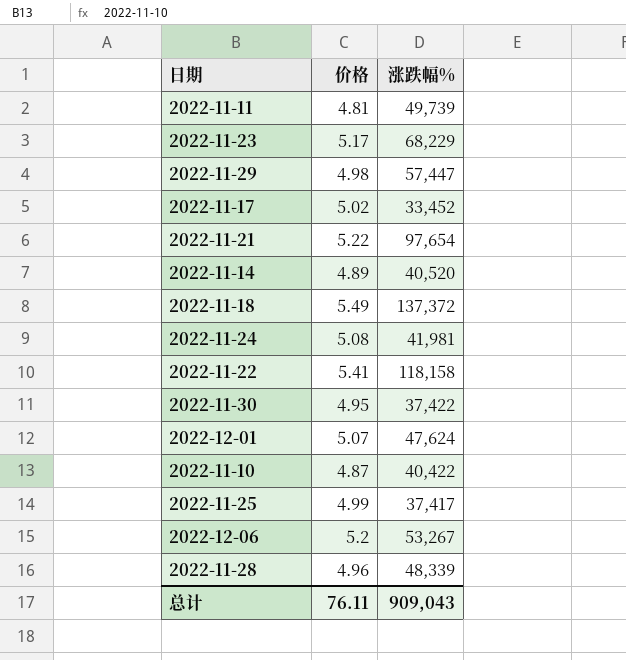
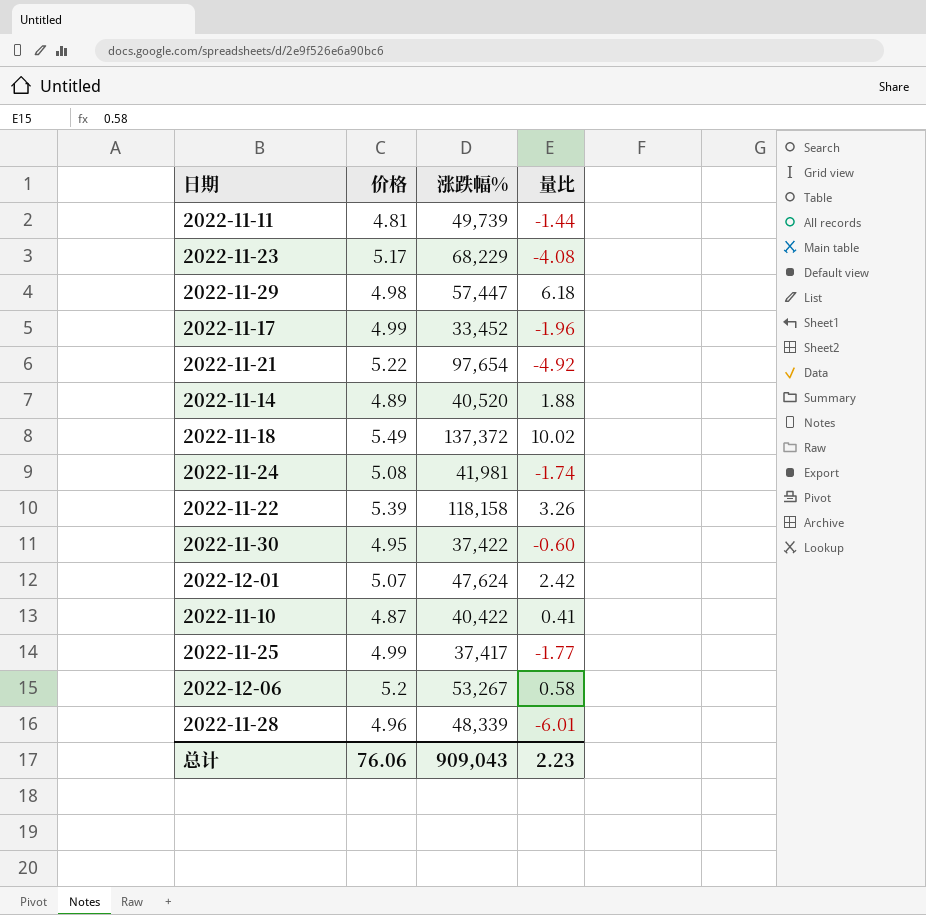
column 量比 | position: none -> 4
2022-11-17 | 价格: 5.02 -> 4.99
2022-11-22 | 价格: 5.41 -> 5.39
总计 | 价格: 76.11 -> 76.06

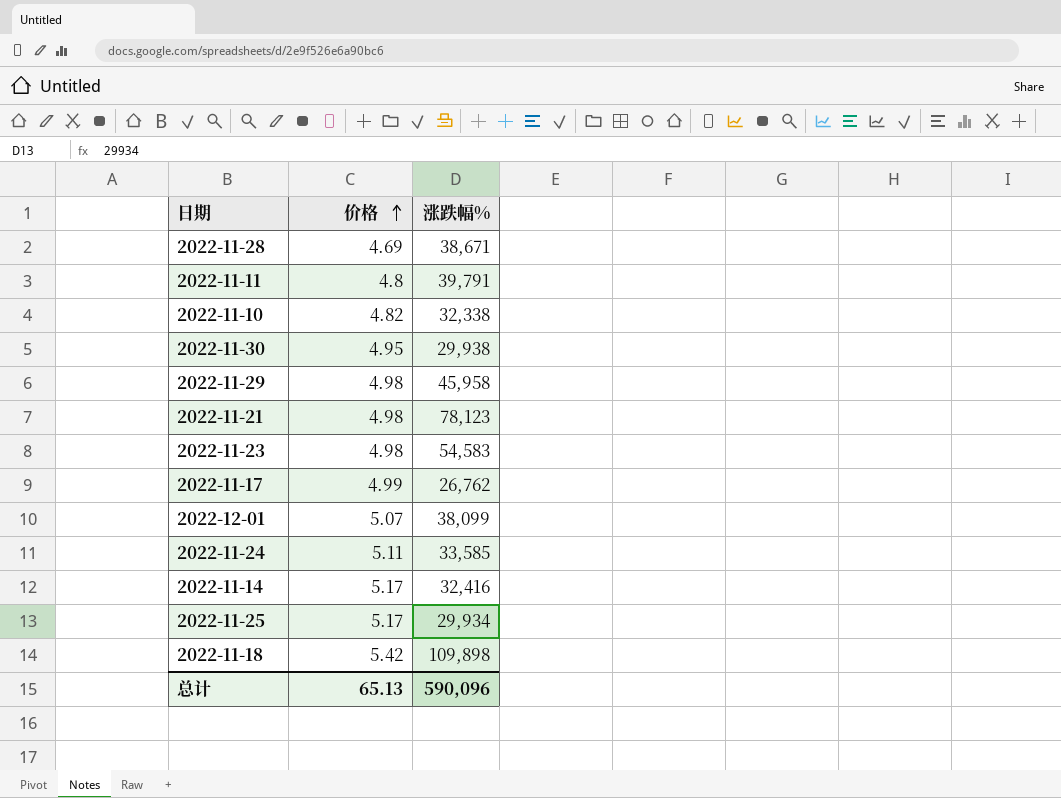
row order: none -> 价格 ascending
column 量比 | position: 4 -> none
row 2022-11-22: 5.39 | 118,158 | 3.26 -> none
row 2022-12-06: 5.2 | 53,267 | 0.58 -> none
2022-11-28 | 价格: 4.96 -> 4.69
2022-11-28 | 涨跌幅%: 48,339 -> 38,671
2022-11-11 | 价格: 4.81 -> 4.8
2022-11-11 | 涨跌幅%: 49,739 -> 39,791
2022-11-10 | 价格: 4.87 -> 4.82
2022-11-10 | 涨跌幅%: 40,422 -> 32,338
2022-11-30 | 涨跌幅%: 37,422 -> 29,938
2022-11-29 | 涨跌幅%: 57,447 -> 45,958
2022-11-21 | 价格: 5.22 -> 4.98
2022-11-21 | 涨跌幅%: 97,654 -> 78,123
2022-11-23 | 价格: 5.17 -> 4.98
2022-11-23 | 涨跌幅%: 68,229 -> 54,583
2022-11-17 | 涨跌幅%: 33,452 -> 26,762
2022-12-01 | 涨跌幅%: 47,624 -> 38,099
2022-11-24 | 价格: 5.08 -> 5.11
2022-11-24 | 涨跌幅%: 41,981 -> 33,585
2022-11-14 | 价格: 4.89 -> 5.17
2022-11-14 | 涨跌幅%: 40,520 -> 32,416
2022-11-25 | 价格: 4.99 -> 5.17
2022-11-25 | 涨跌幅%: 37,417 -> 29,934
2022-11-18 | 价格: 5.49 -> 5.42
2022-11-18 | 涨跌幅%: 137,372 -> 109,898
总计 | 价格: 76.06 -> 65.13
总计 | 涨跌幅%: 909,043 -> 590,096

